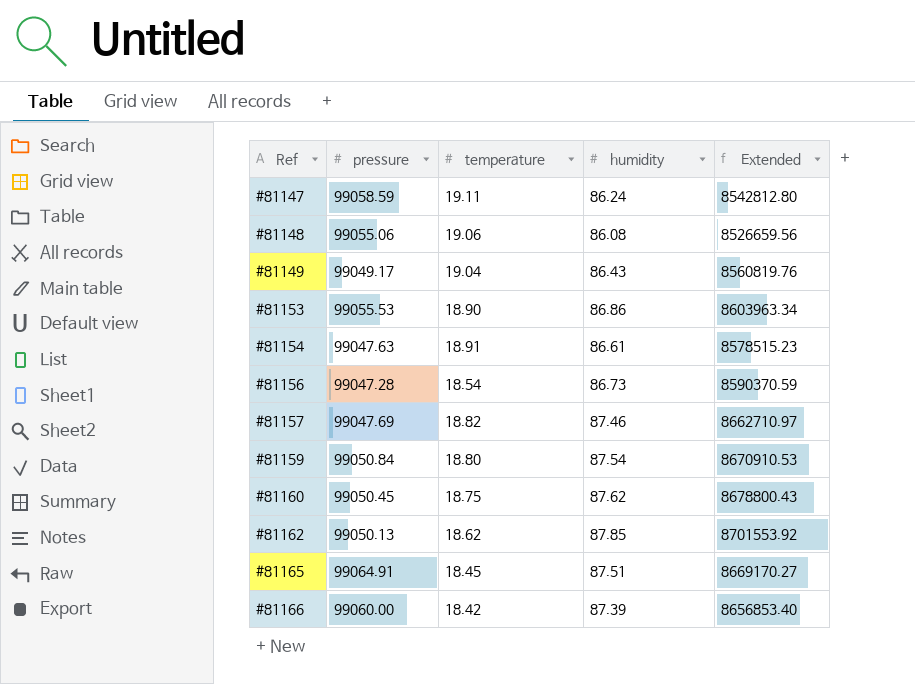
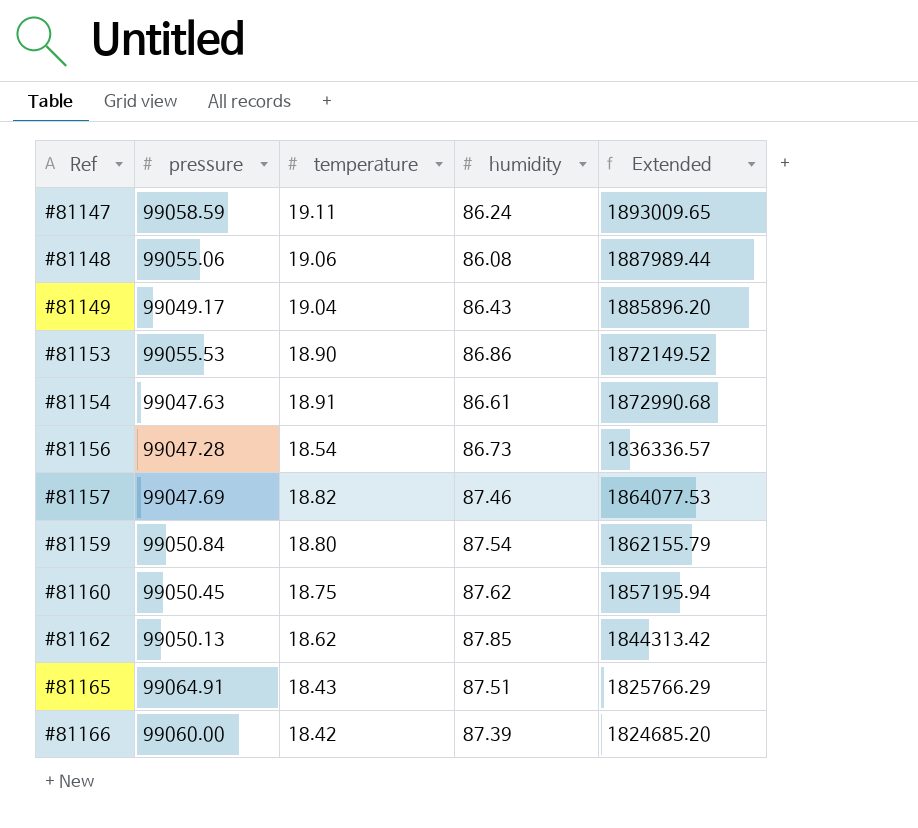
column Extended | formula: [pressure] * [humidity] -> [pressure] * [temperature]
#81165 | temperature: 18.45 -> 18.43

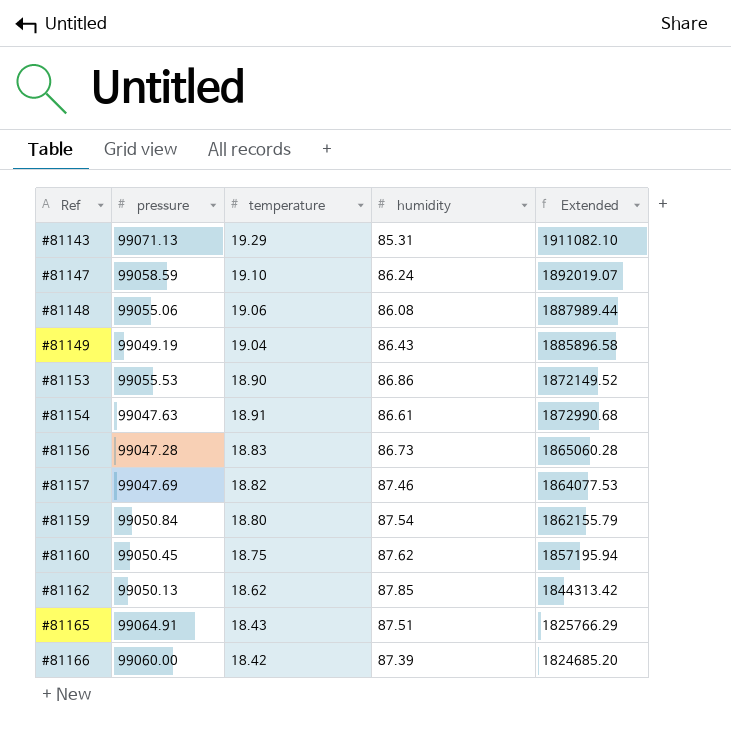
row #81143: none -> 99071.13 | 19.29 | 85.31 | 1911082.10
#81147 | temperature: 19.11 -> 19.10
#81147 | Extended: 1893009.65 -> 1892019.07
#81149 | pressure: 99049.17 -> 99049.19
#81149 | Extended: 1885896.20 -> 1885896.58
#81156 | temperature: 18.54 -> 18.83
#81156 | Extended: 1836336.57 -> 1865060.28

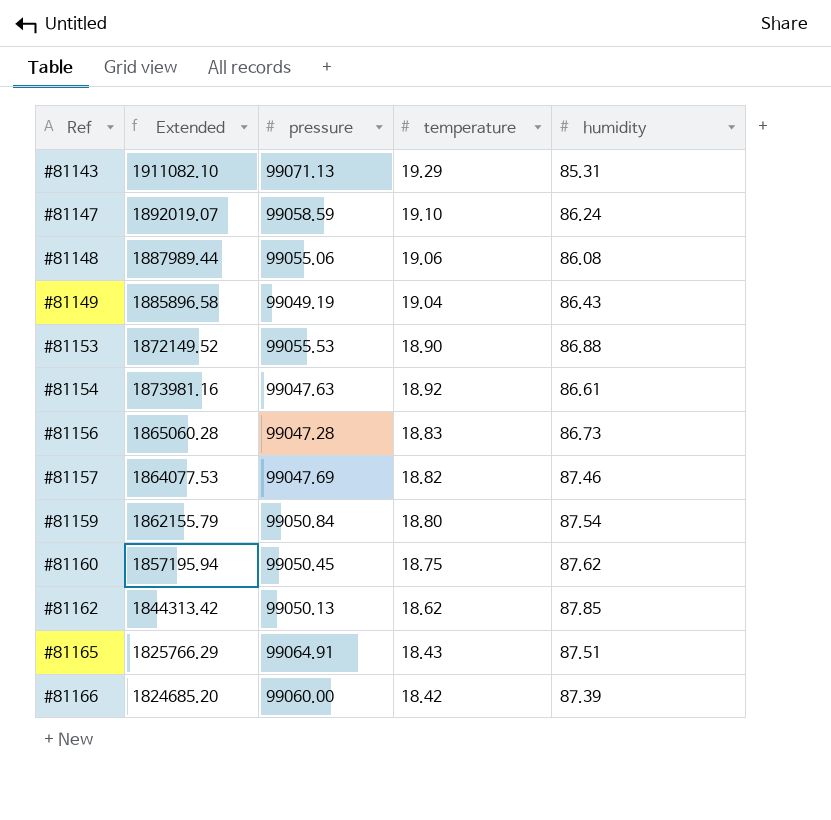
column Extended | position: 5 -> 2
#81153 | humidity: 86.86 -> 86.88
#81154 | Extended: 1872990.68 -> 1873981.16
#81154 | temperature: 18.91 -> 18.92

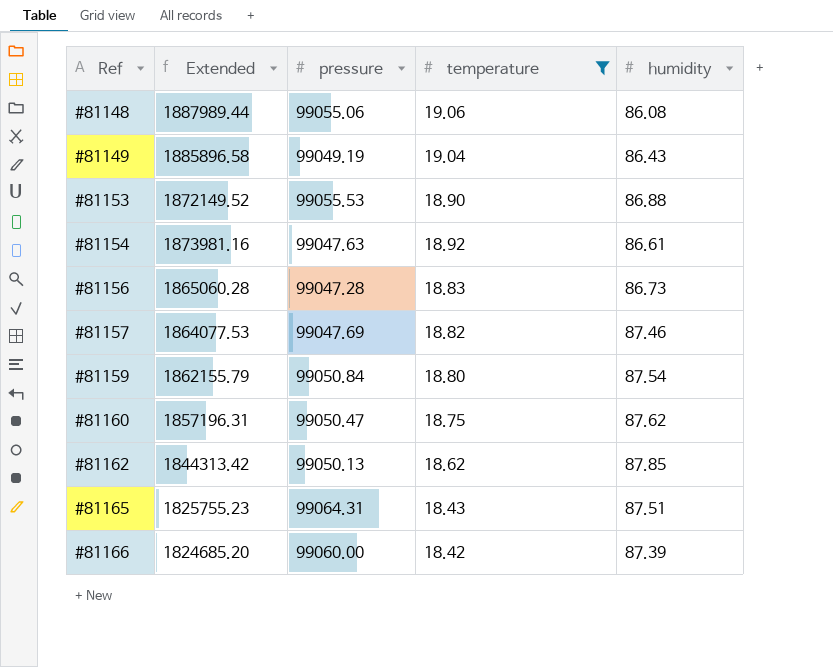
filter: none -> temperature <= 19.06
#81160 | Extended: 1857195.94 -> 1857196.31
#81160 | pressure: 99050.45 -> 99050.47
#81165 | Extended: 1825766.29 -> 1825755.23
#81165 | pressure: 99064.91 -> 99064.31

